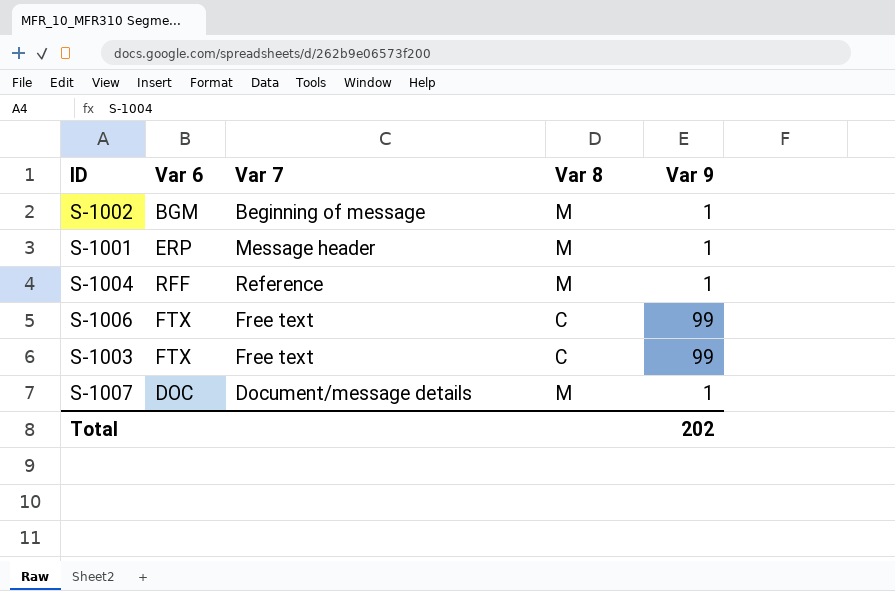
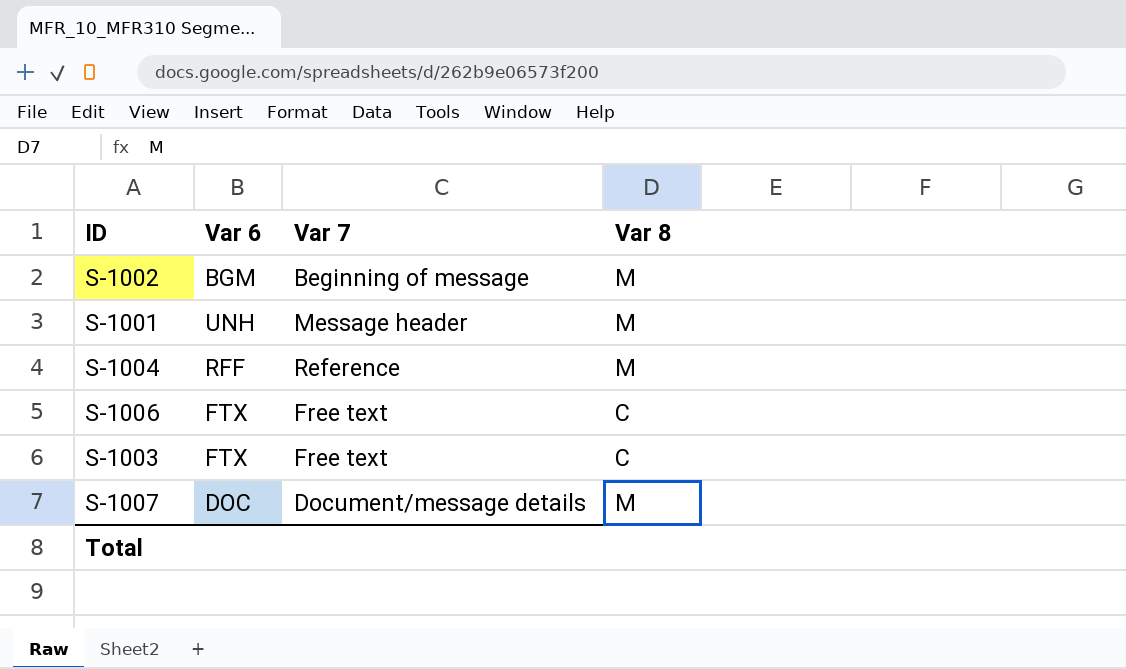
column Var 9 | position: 5 -> none
S-1001 | Var 6: ERP -> UNH

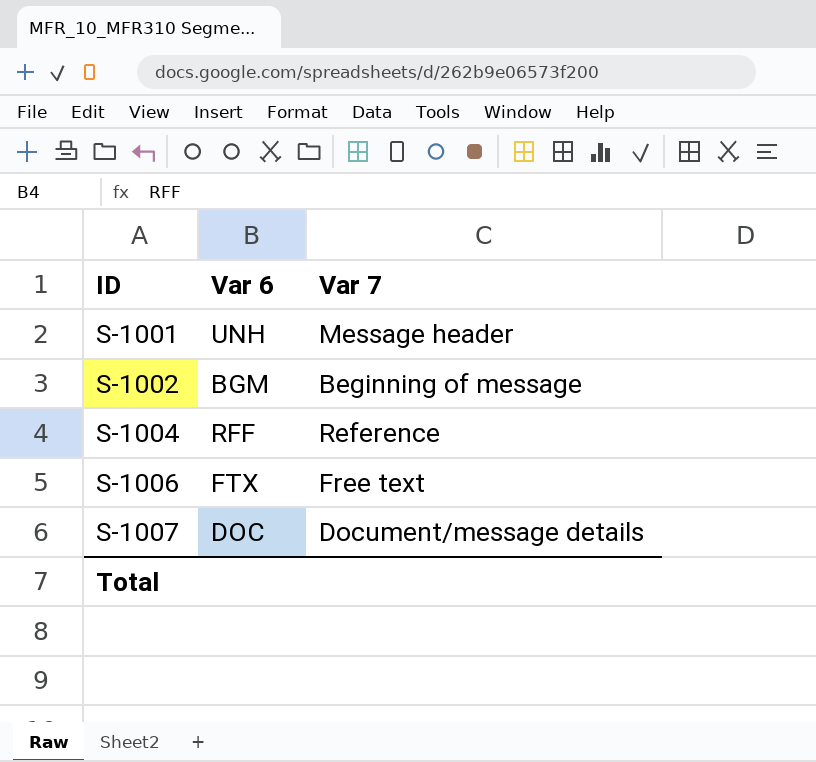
row order: none -> ID ascending
column Var 8 | position: 4 -> none
row S-1003: FTX | Free text | C -> none

